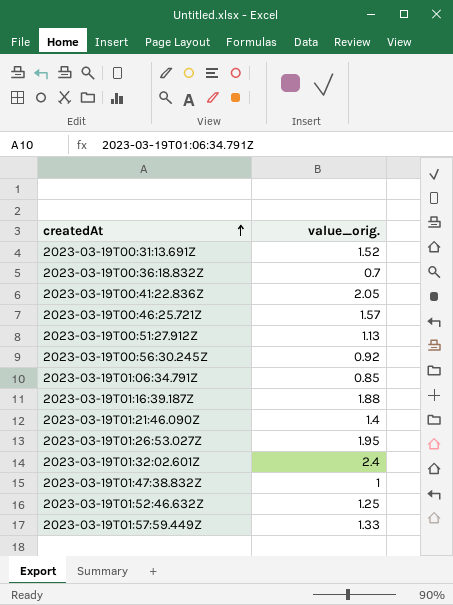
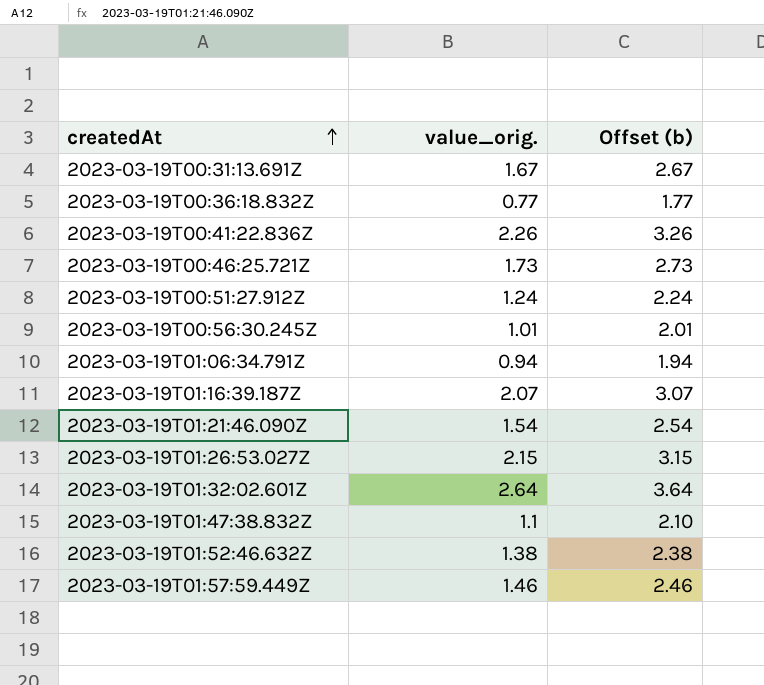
column Offset (b) | formula: none -> [value_orig.] + 1
2023-03-19T00:31:13.691Z | value_orig.: 1.52 -> 1.67
2023-03-19T00:36:18.832Z | value_orig.: 0.7 -> 0.77
2023-03-19T00:41:22.836Z | value_orig.: 2.05 -> 2.26
2023-03-19T00:46:25.721Z | value_orig.: 1.57 -> 1.73
2023-03-19T00:51:27.912Z | value_orig.: 1.13 -> 1.24
2023-03-19T00:56:30.245Z | value_orig.: 0.92 -> 1.01
2023-03-19T01:06:34.791Z | value_orig.: 0.85 -> 0.94
2023-03-19T01:16:39.187Z | value_orig.: 1.88 -> 2.07
2023-03-19T01:21:46.090Z | value_orig.: 1.4 -> 1.54
2023-03-19T01:26:53.027Z | value_orig.: 1.95 -> 2.15
2023-03-19T01:32:02.601Z | value_orig.: 2.4 -> 2.64
2023-03-19T01:47:38.832Z | value_orig.: 1 -> 1.1
2023-03-19T01:52:46.632Z | value_orig.: 1.25 -> 1.38
2023-03-19T01:57:59.449Z | value_orig.: 1.33 -> 1.46

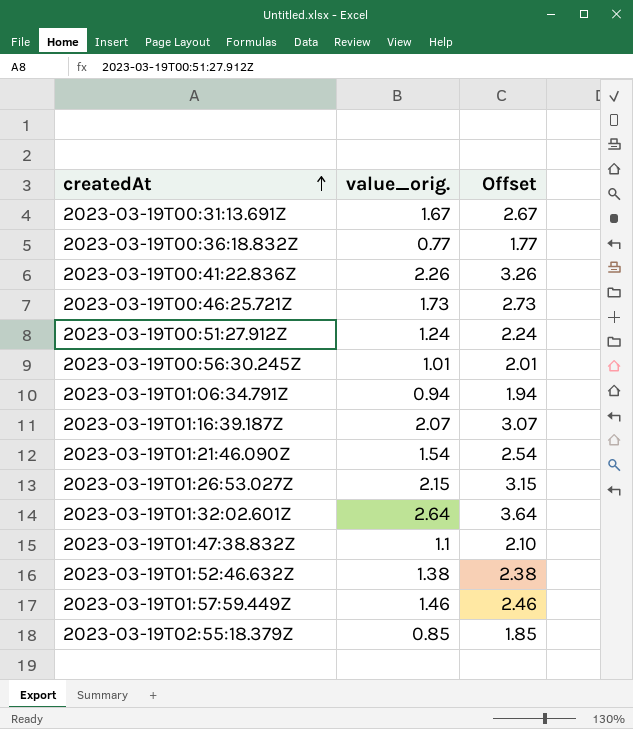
column name: Offset (b) -> Offset
row 2023-03-19T02:55:18.379Z: none -> 0.85 | 1.85

